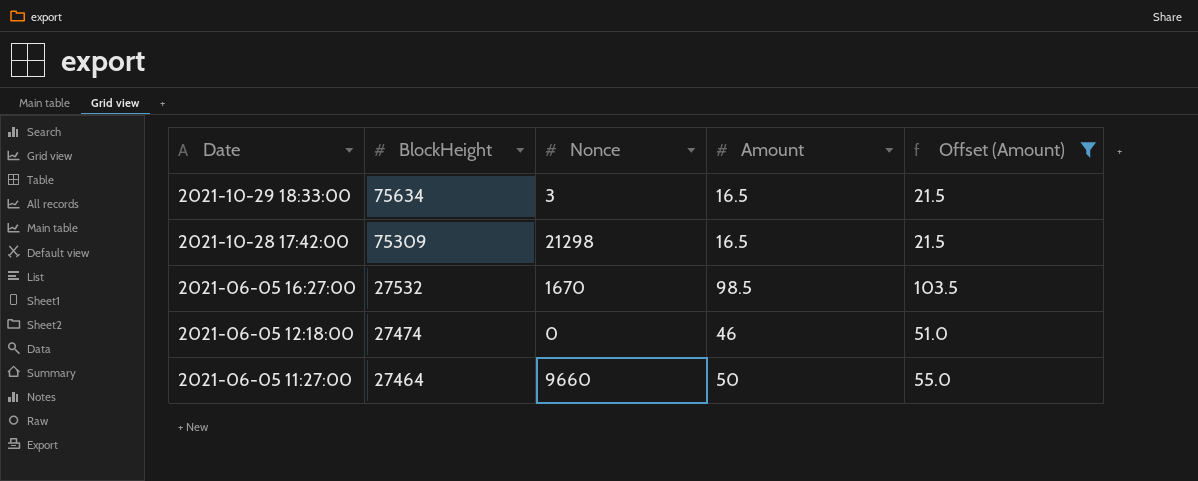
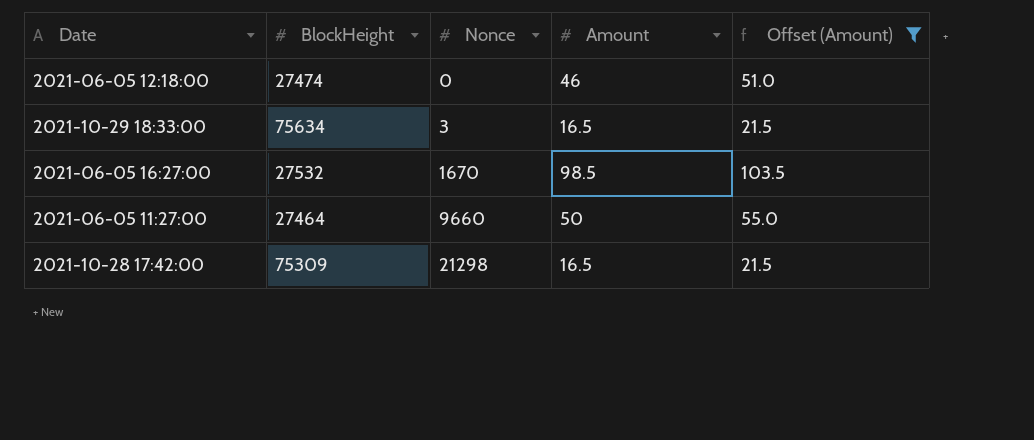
row order: Date descending -> Nonce ascending

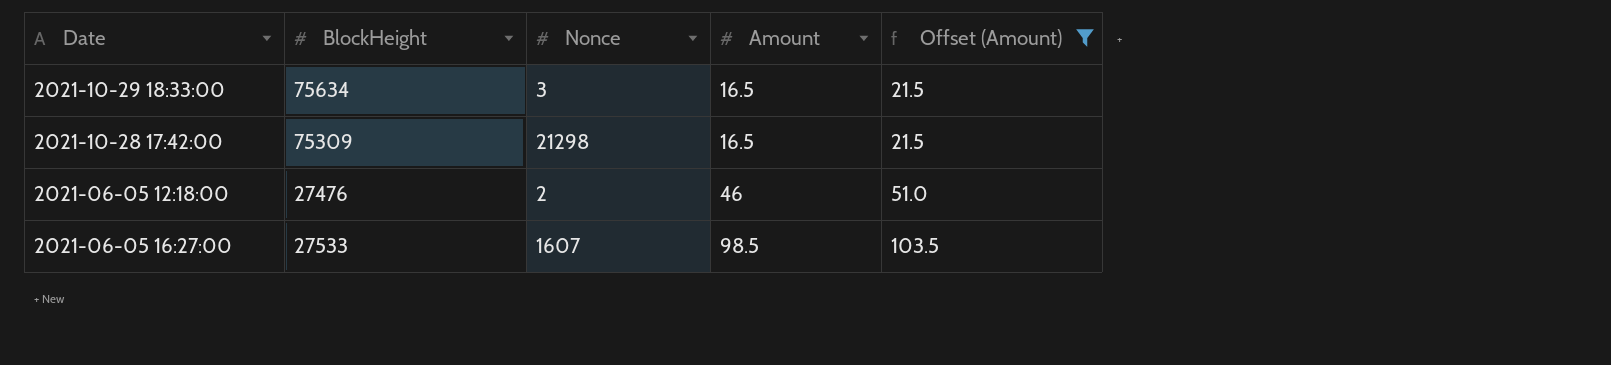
row order: Nonce ascending -> Amount ascending
row 2021-06-05 11:27:00: 27464 | 9660 | 50 | 55.0 -> none
2021-06-05 12:18:00 | BlockHeight: 27474 -> 27476
2021-06-05 12:18:00 | Nonce: 0 -> 2
2021-06-05 16:27:00 | BlockHeight: 27532 -> 27533
2021-06-05 16:27:00 | Nonce: 1670 -> 1607

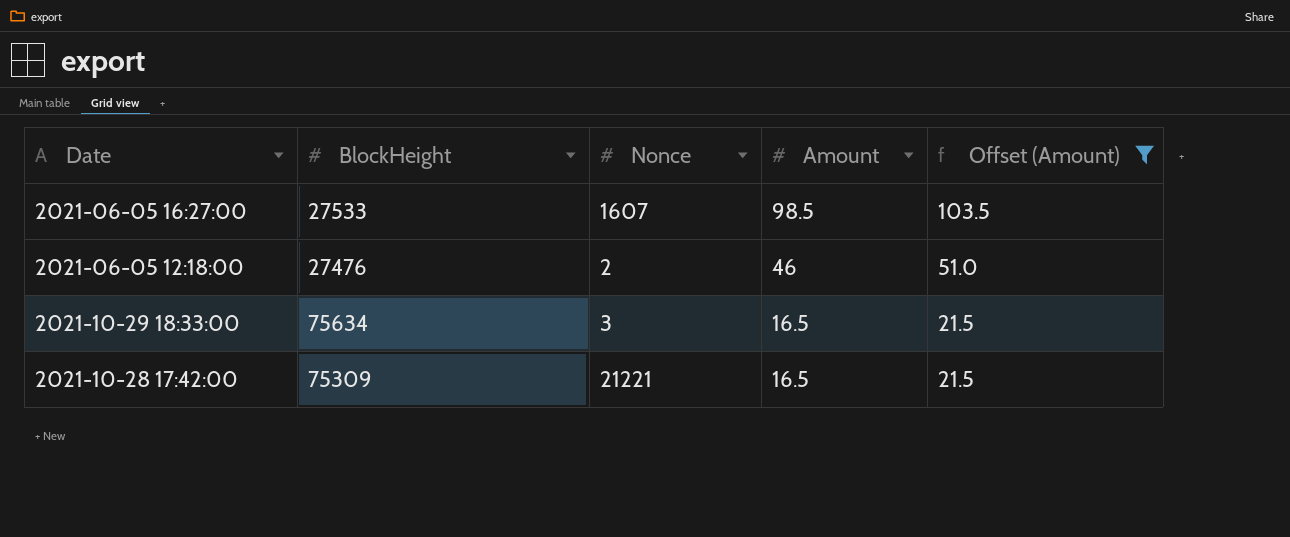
row order: Amount ascending -> Amount descending
2021-10-28 17:42:00 | Nonce: 21298 -> 21221

